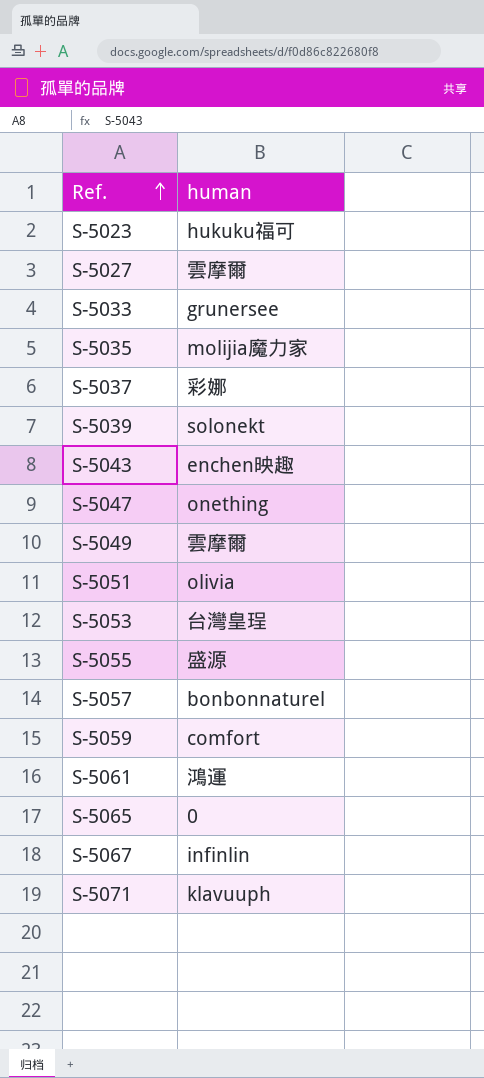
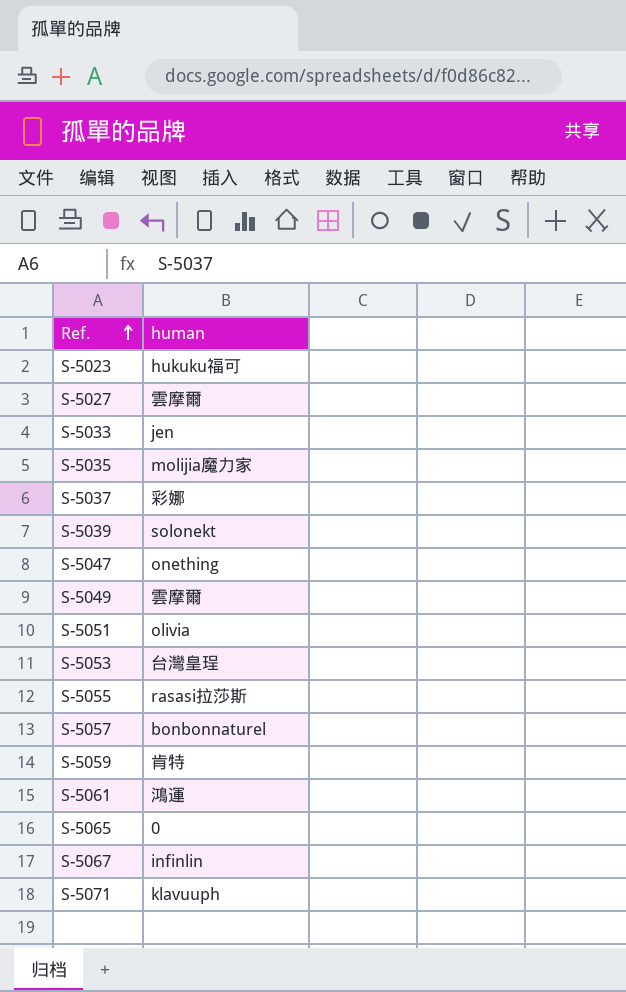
row S-5043: enchen映趣 -> none
S-5033 | human: grunersee -> jen
S-5055 | human: 盛源 -> rasasi拉莎斯
S-5059 | human: comfort -> 肯特

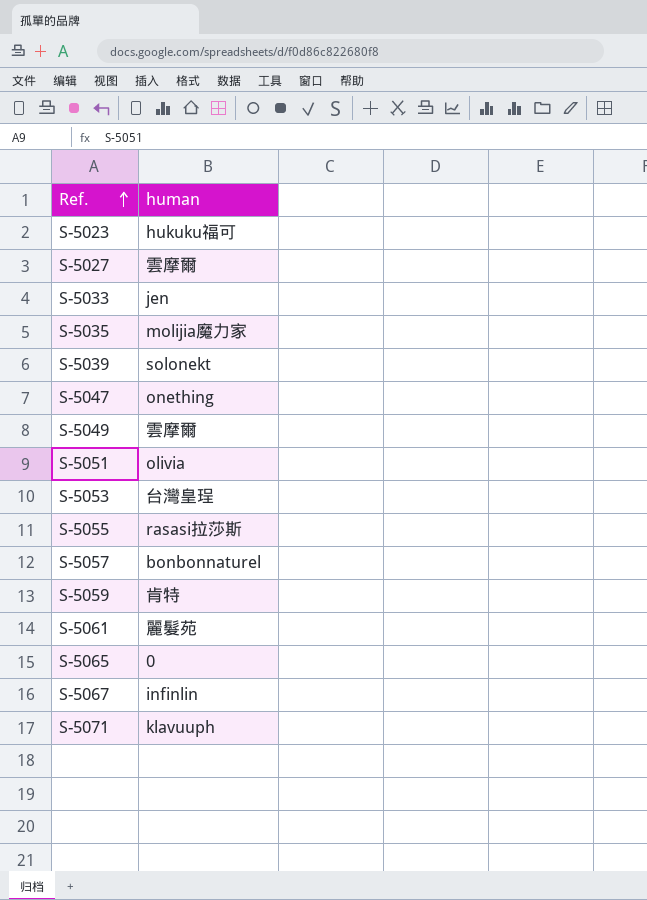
row S-5037: 彩娜 -> none
S-5061 | human: 鴻運 -> 麗髮苑

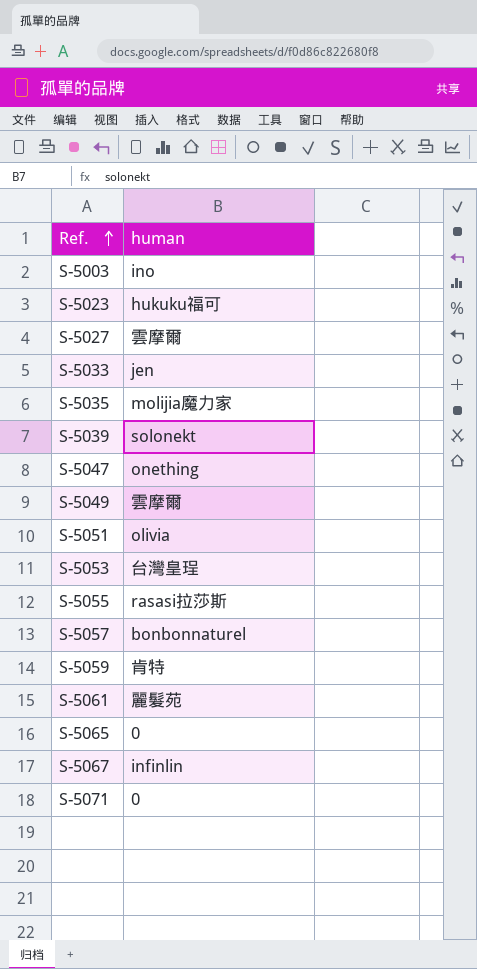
row S-5003: none -> ino
S-5071 | human: klavuuph -> 0

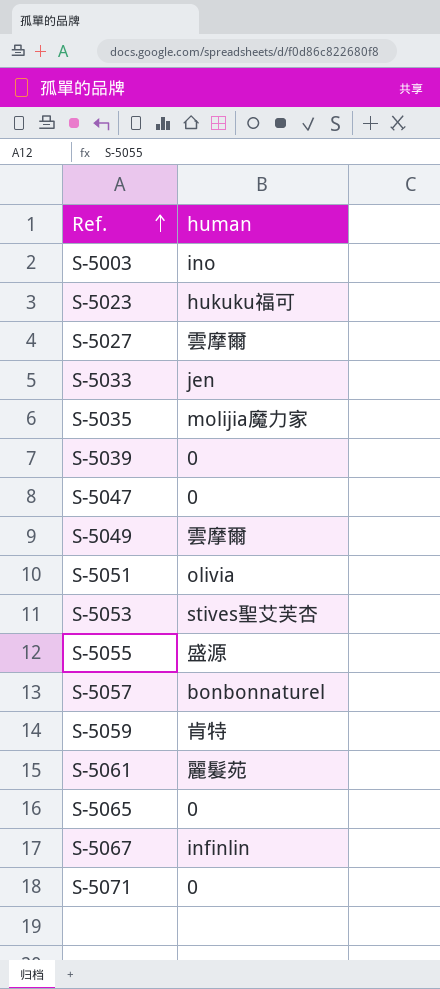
S-5039 | human: solonekt -> 0
S-5047 | human: onething -> 0
S-5053 | human: 台灣皇珵 -> stives聖艾芙杏
S-5055 | human: rasasi拉莎斯 -> 盛源

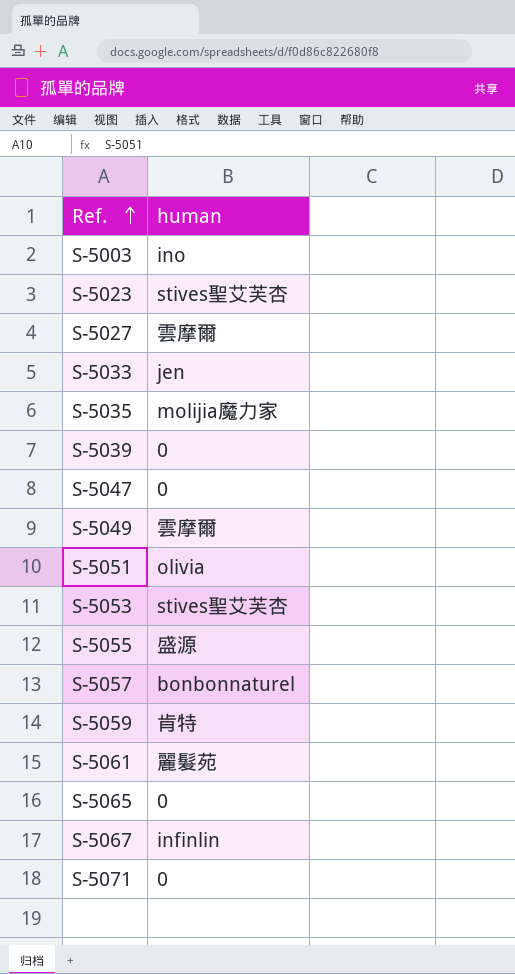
S-5023 | human: hukuku福可 -> stives聖艾芙杏

